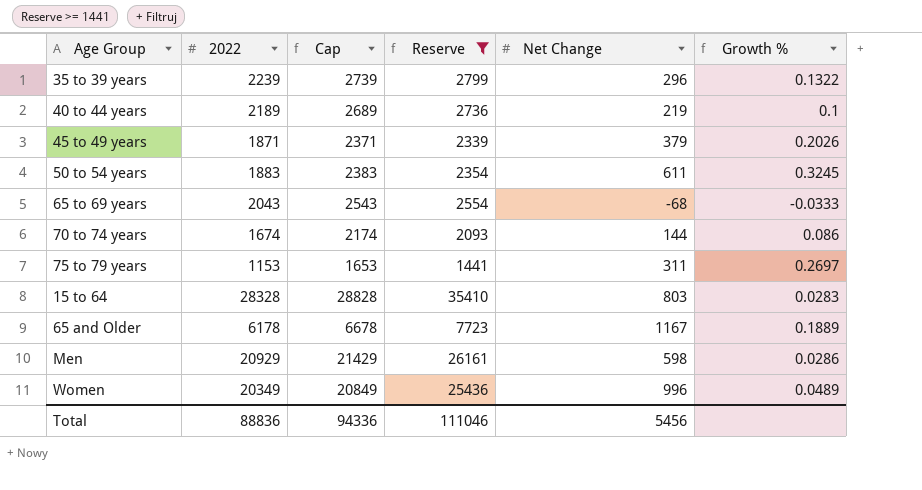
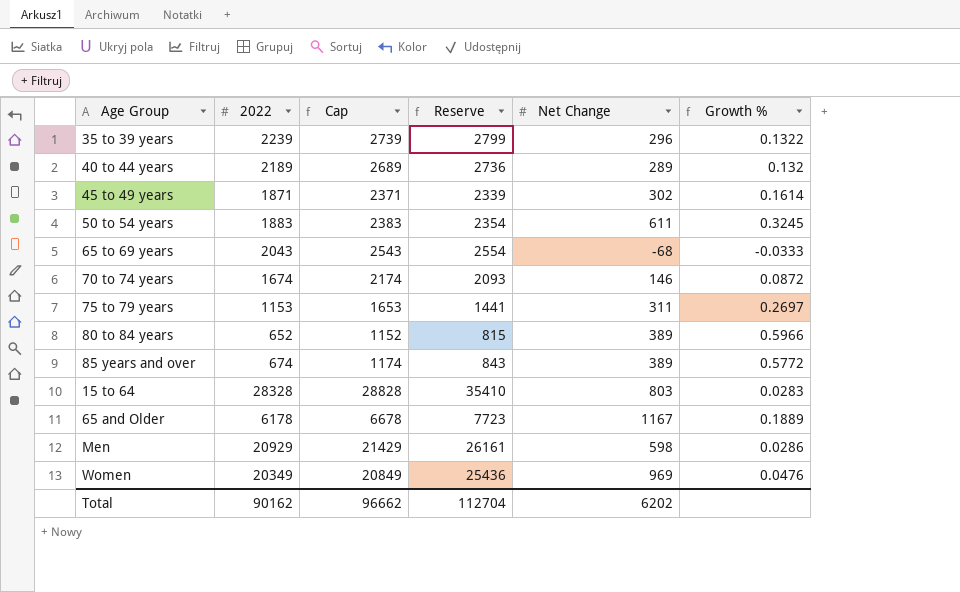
filter: Reserve >= 1441 -> none
40 to 44 years | Net Change: 219 -> 289
40 to 44 years | Growth %: 0.1 -> 0.132
45 to 49 years | Net Change: 379 -> 302
45 to 49 years | Growth %: 0.2026 -> 0.1614
70 to 74 years | Net Change: 144 -> 146
70 to 74 years | Growth %: 0.086 -> 0.0872
Women | Net Change: 996 -> 969
Women | Growth %: 0.0489 -> 0.0476
Total | 2022: 88836 -> 90162
Total | Cap: 94336 -> 96662
Total | Reserve: 111046 -> 112704
Total | Net Change: 5456 -> 6202

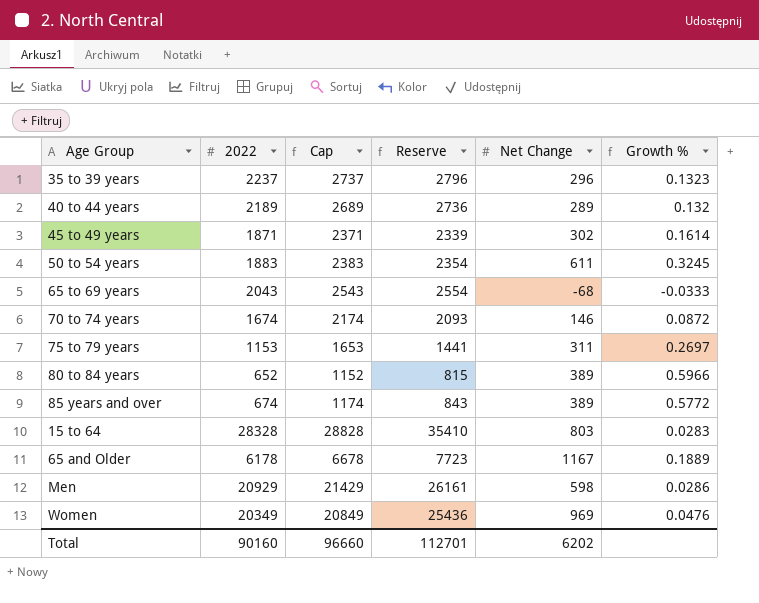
35 to 39 years | 2022: 2239 -> 2237
35 to 39 years | Cap: 2739 -> 2737
35 to 39 years | Reserve: 2799 -> 2796
35 to 39 years | Growth %: 0.1322 -> 0.1323
Total | 2022: 90162 -> 90160
Total | Cap: 96662 -> 96660
Total | Reserve: 112704 -> 112701

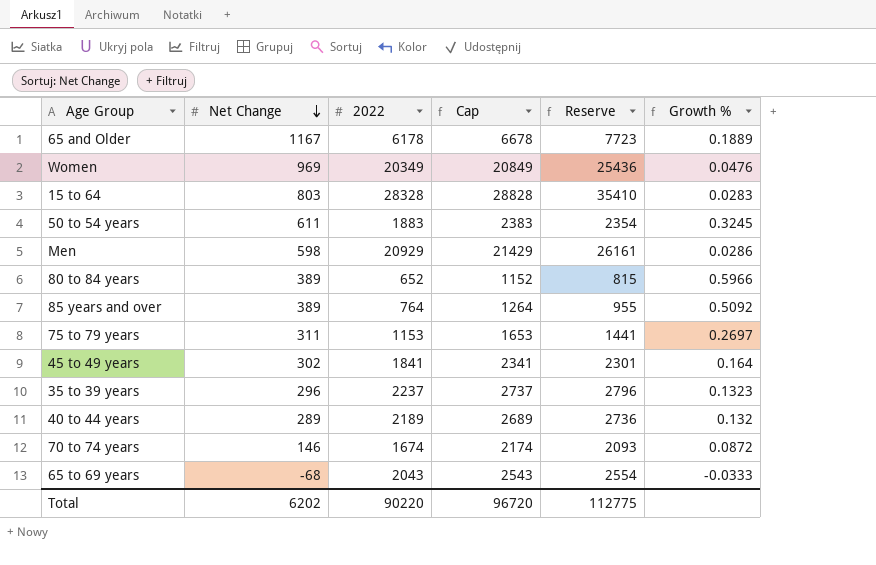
row order: none -> Net Change descending
column Net Change | position: 5 -> 2
85 years and over | 2022: 674 -> 764
85 years and over | Cap: 1174 -> 1264
85 years and over | Reserve: 843 -> 955
85 years and over | Growth %: 0.5772 -> 0.5092
45 to 49 years | 2022: 1871 -> 1841
45 to 49 years | Cap: 2371 -> 2341
45 to 49 years | Reserve: 2339 -> 2301
45 to 49 years | Growth %: 0.1614 -> 0.164
Total | 2022: 90160 -> 90220
Total | Cap: 96660 -> 96720
Total | Reserve: 112701 -> 112775

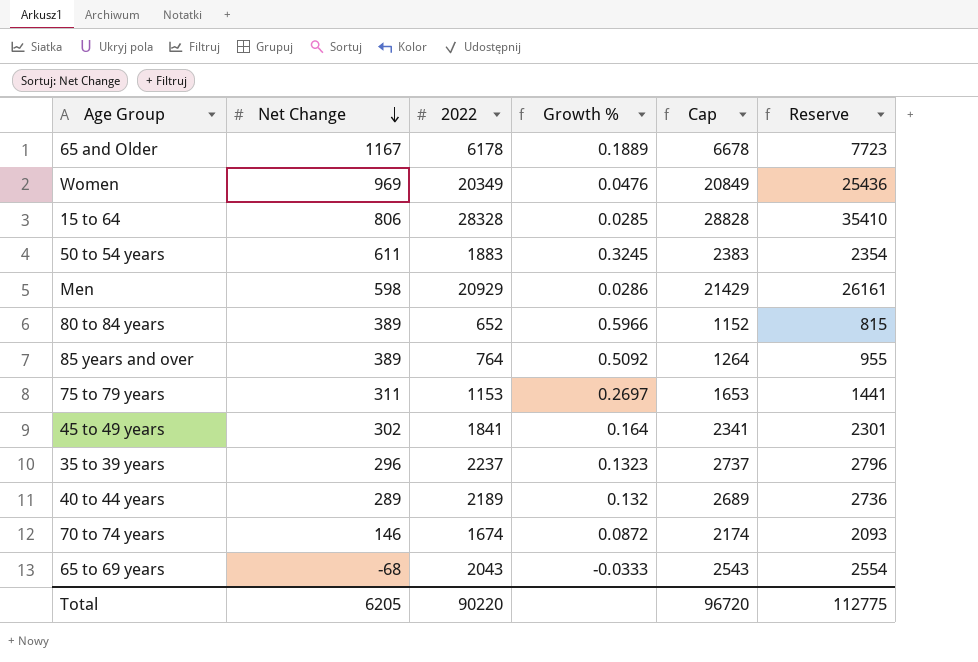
column Growth % | position: 6 -> 4
15 to 64 | Net Change: 803 -> 806
15 to 64 | Growth %: 0.0283 -> 0.0285
Total | Net Change: 6202 -> 6205

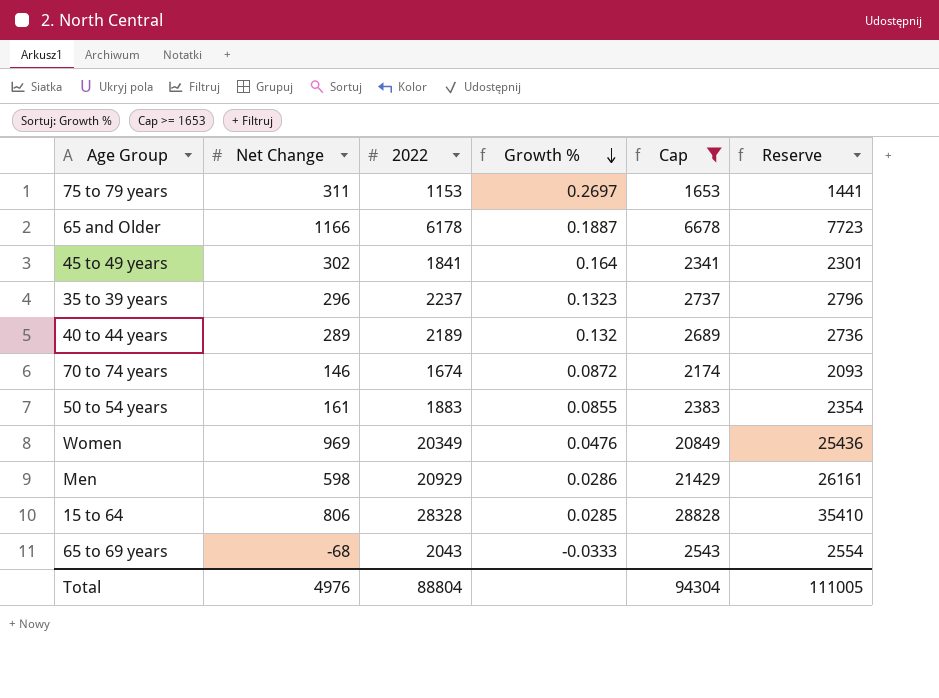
filter: none -> Cap >= 1653
row order: Net Change descending -> Growth % descending
65 and Older | Net Change: 1167 -> 1166
65 and Older | Growth %: 0.1889 -> 0.1887
50 to 54 years | Net Change: 611 -> 161
50 to 54 years | Growth %: 0.3245 -> 0.0855
Total | Net Change: 6205 -> 4976
Total | 2022: 90220 -> 88804
Total | Cap: 96720 -> 94304
Total | Reserve: 112775 -> 111005

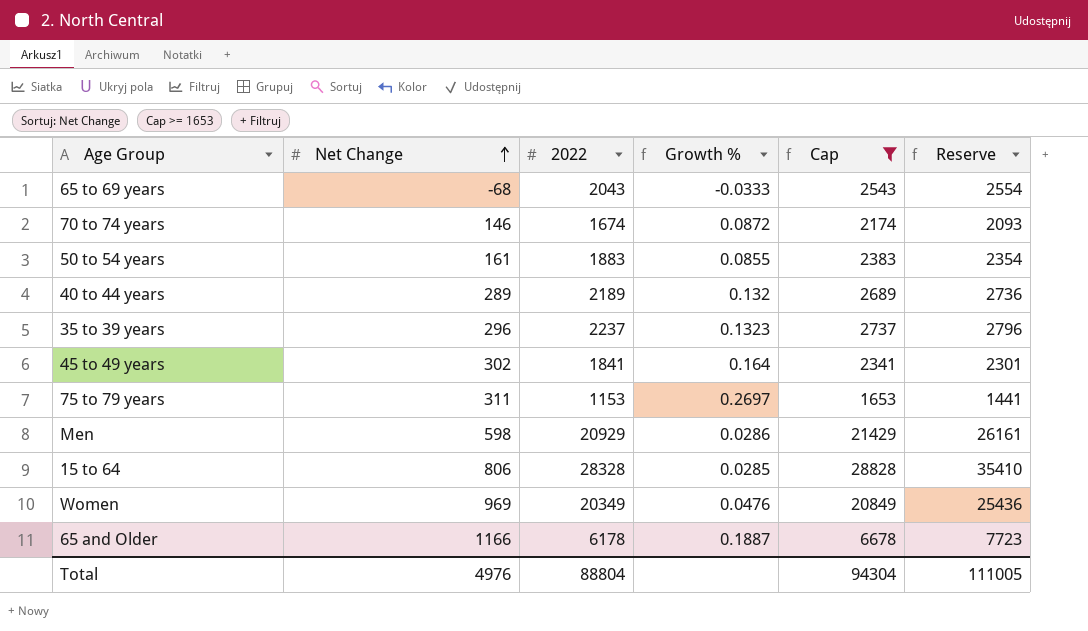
row order: Growth % descending -> Net Change ascending

